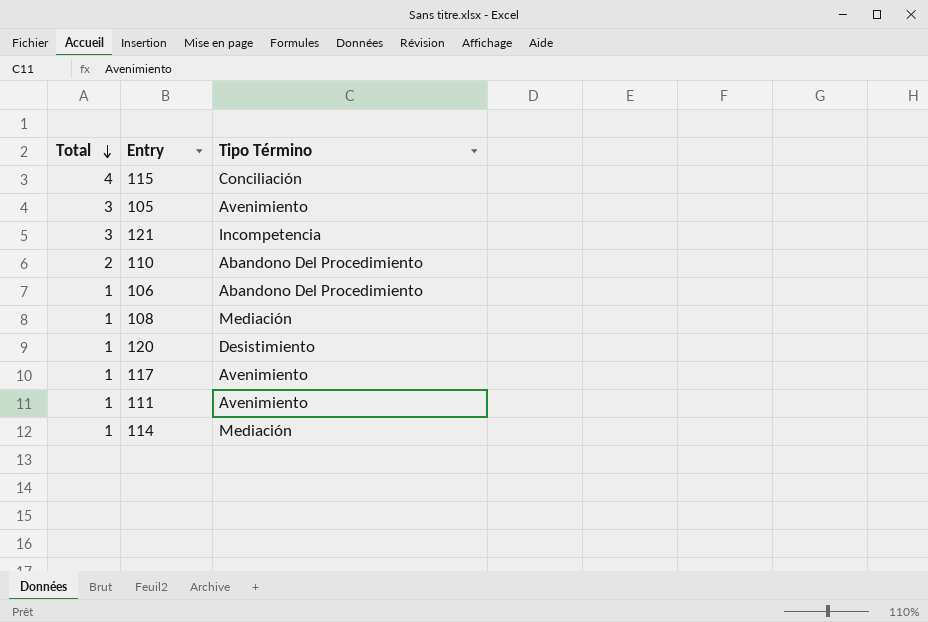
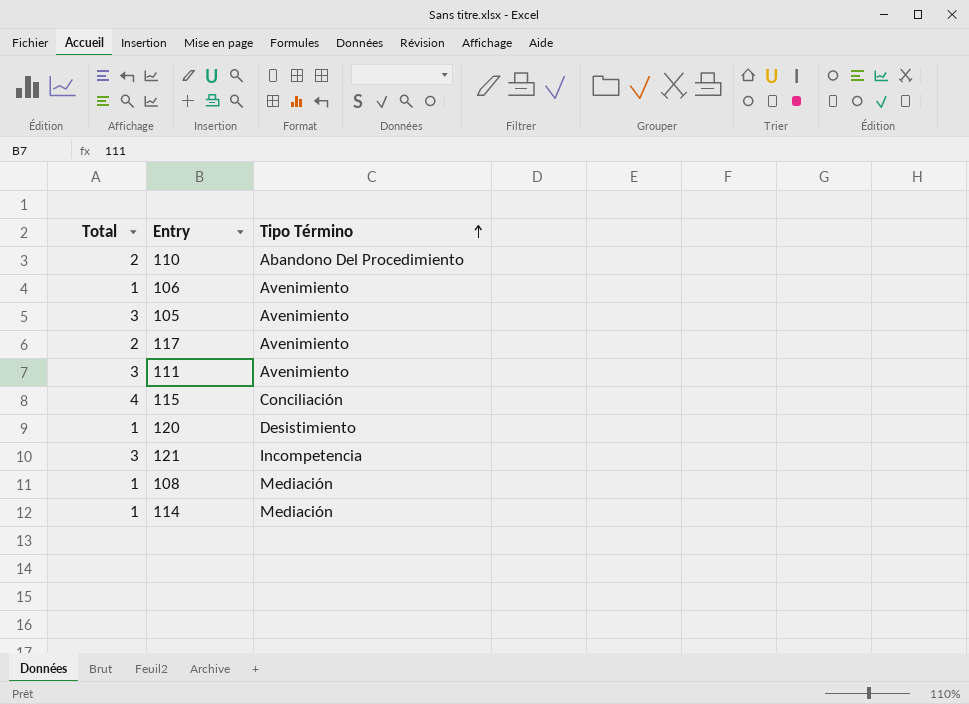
row order: Total descending -> Tipo Término ascending
106 | Tipo Término: Abandono Del Procedimiento -> Avenimiento
117 | Total: 1 -> 2
111 | Total: 1 -> 3

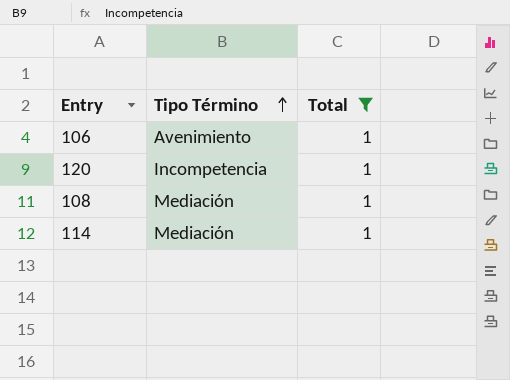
filter: none -> Total = 1
column Total | position: 1 -> 3
120 | Tipo Término: Desistimiento -> Incompetencia

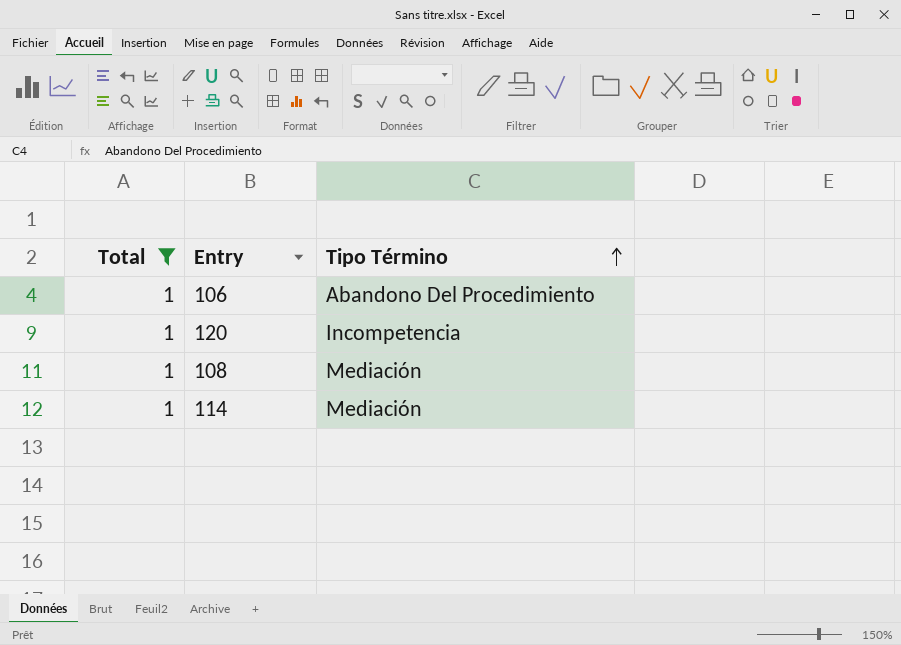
column Total | position: 3 -> 1
106 | Tipo Término: Avenimiento -> Abandono Del Procedimiento

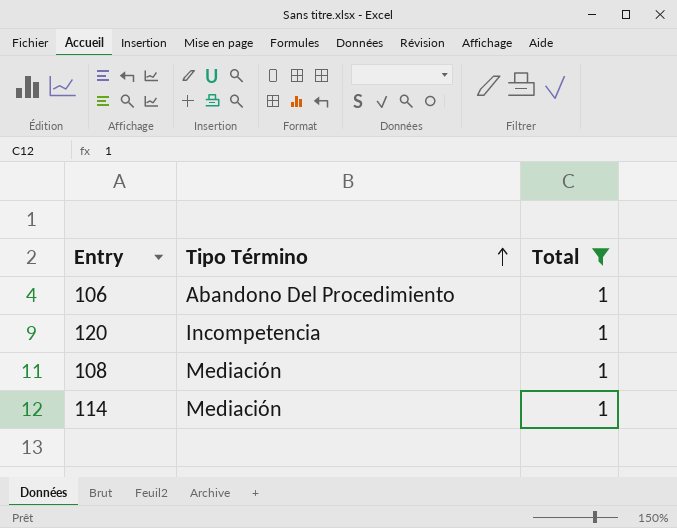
column Total | position: 1 -> 3

